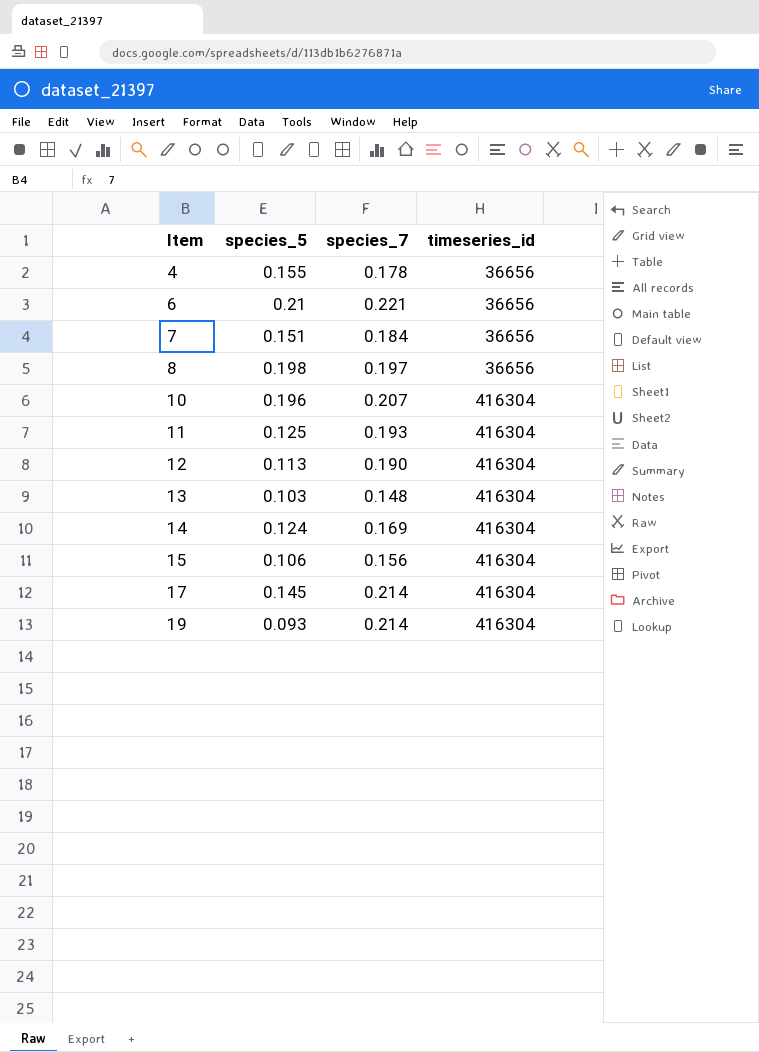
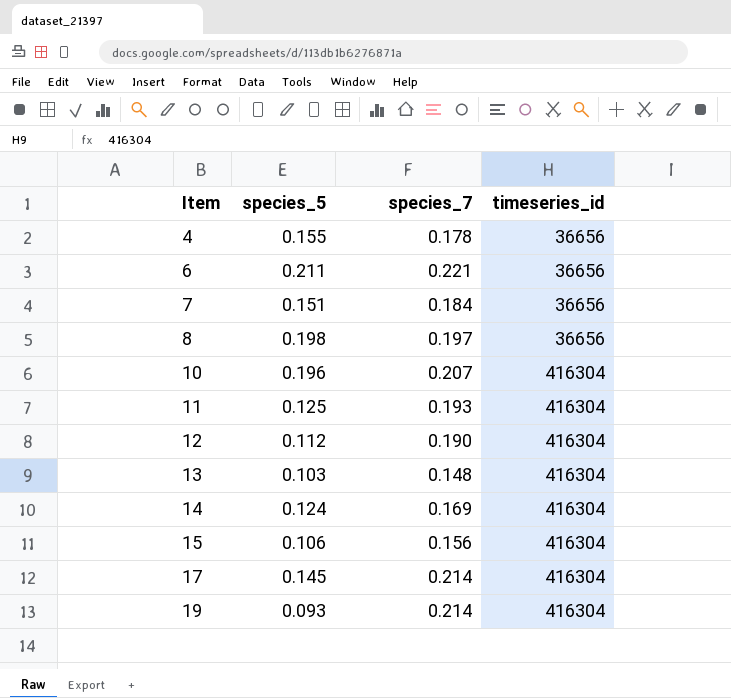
6 | species_5: 0.21 -> 0.211
12 | species_5: 0.113 -> 0.112

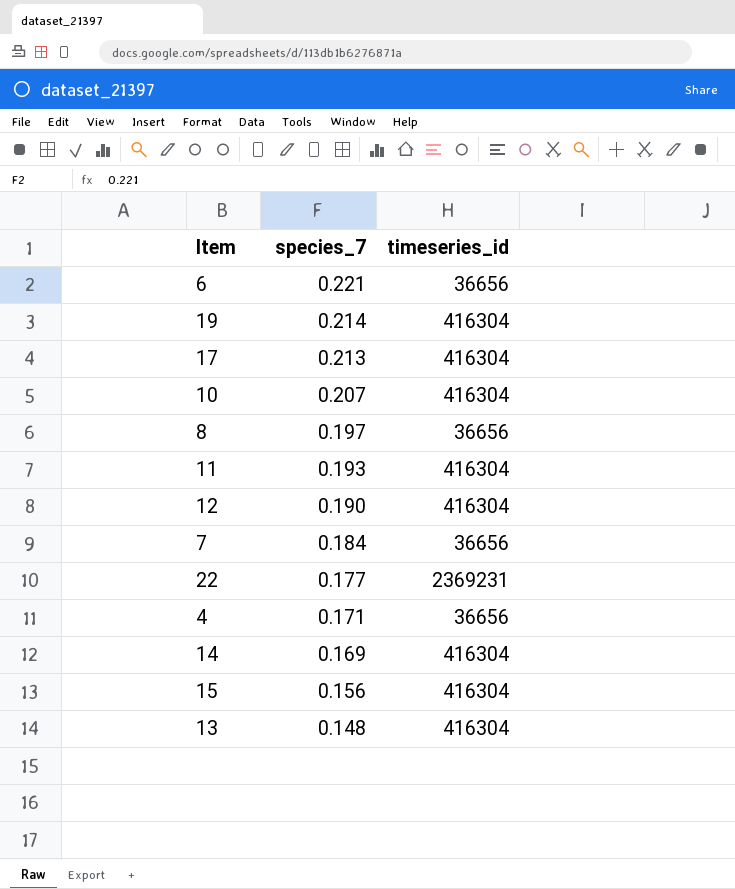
row order: Item ascending -> species_7 descending
column species_5 | position: 2 -> none
17 | species_7: 0.214 -> 0.213
row 22: none -> 0.177 | 2369231
4 | species_7: 0.178 -> 0.171

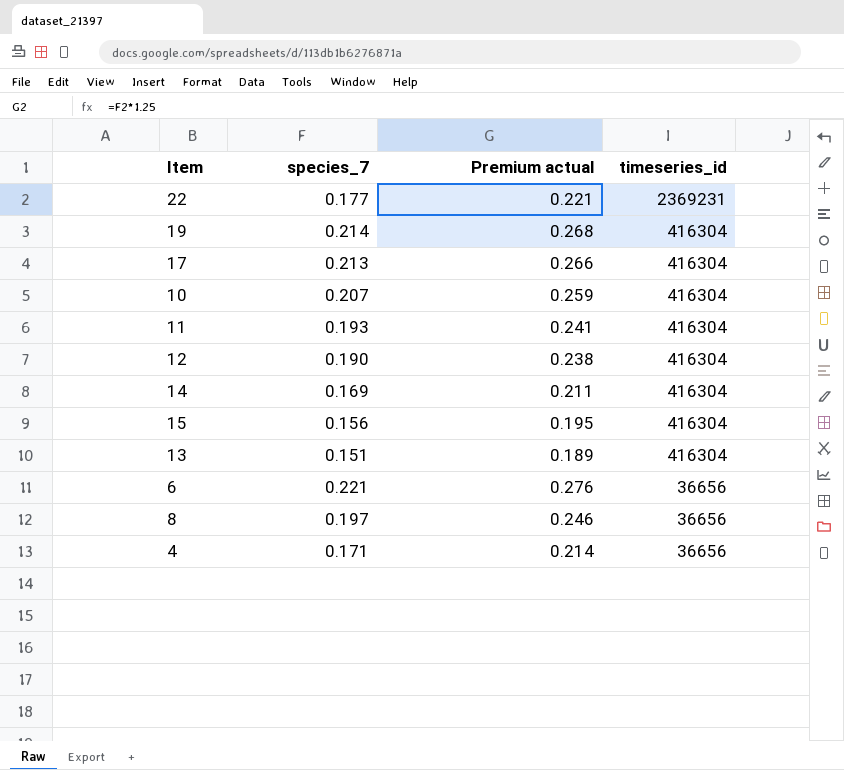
row order: species_7 descending -> timeseries_id descending
column Premium actual | formula: none -> [species_7] * 1.25
row 7: 0.184 | 36656 -> none
13 | species_7: 0.148 -> 0.151

